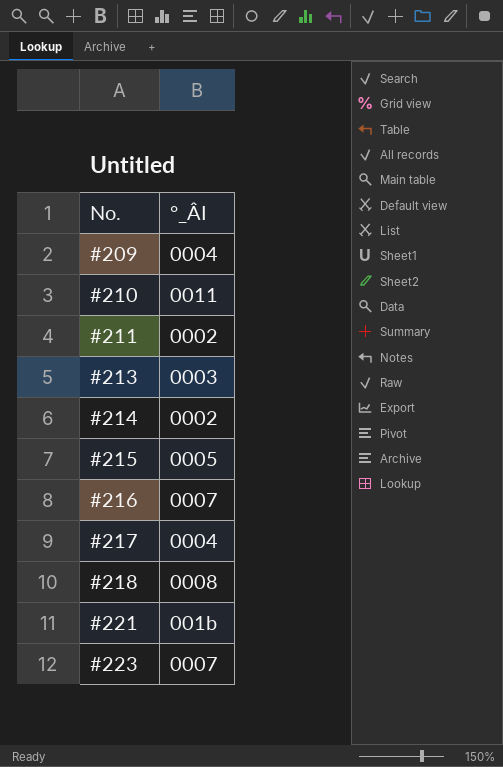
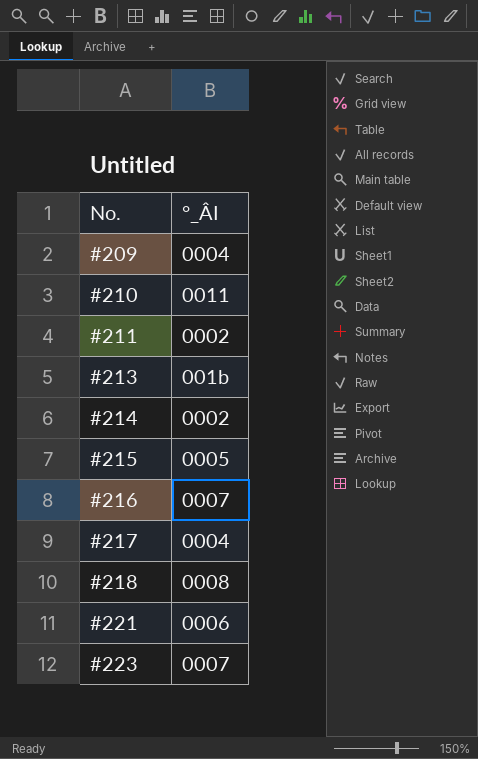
#213 | °_ÂI: 0003 -> 001b
#221 | °_ÂI: 001b -> 0006

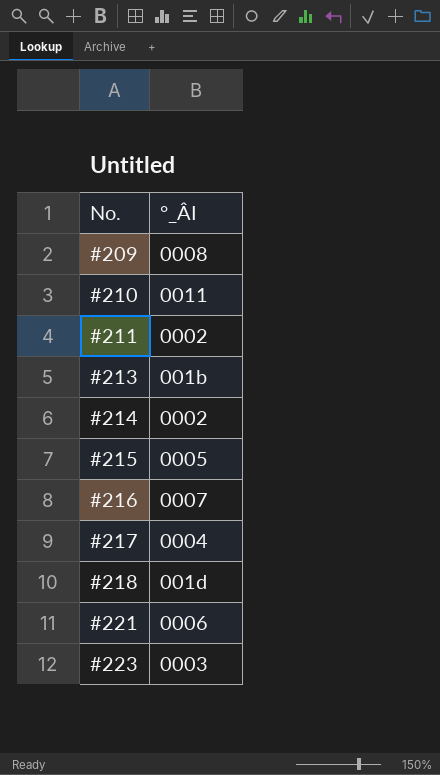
#209 | °_ÂI: 0004 -> 0008
#218 | °_ÂI: 0008 -> 001d
#223 | °_ÂI: 0007 -> 0003

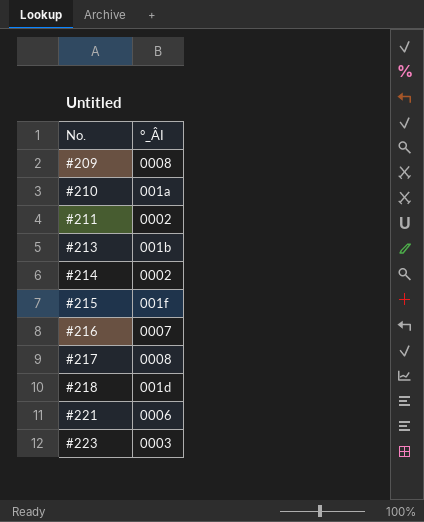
#210 | °_ÂI: 0011 -> 001a
#215 | °_ÂI: 0005 -> 001f
#217 | °_ÂI: 0004 -> 0008

